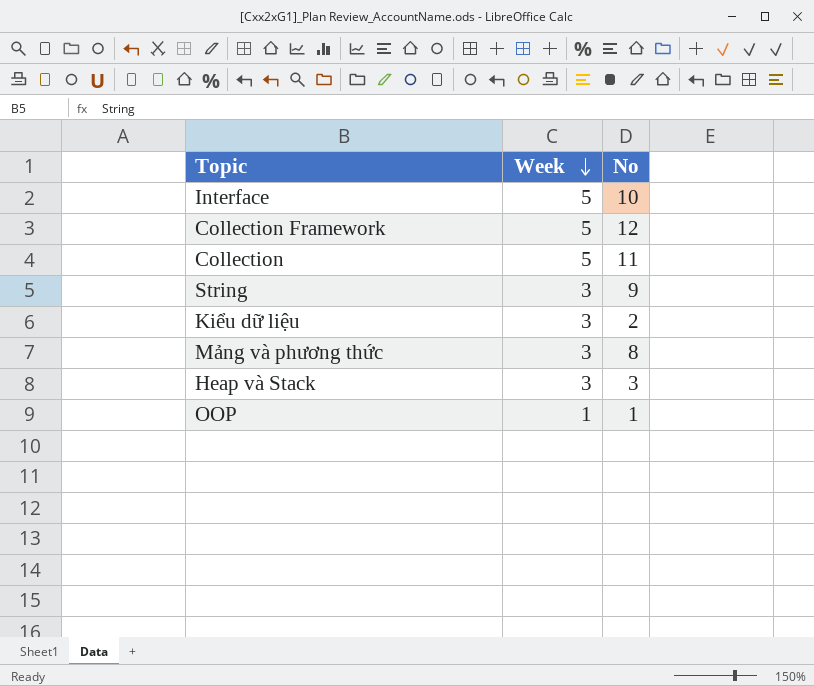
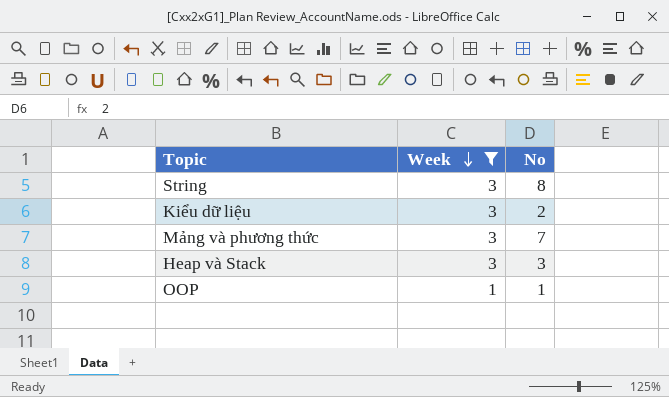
filter: none -> Week != 5
String | No: 9 -> 8
Mảng và phương thức | No: 8 -> 7

